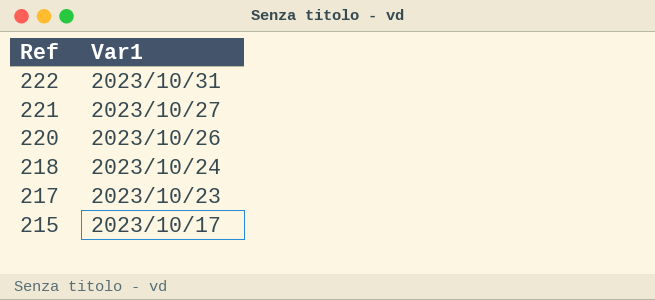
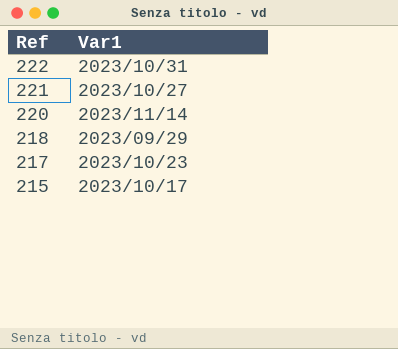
220 | Var1: 2023/10/26 -> 2023/11/14
218 | Var1: 2023/10/24 -> 2023/09/29

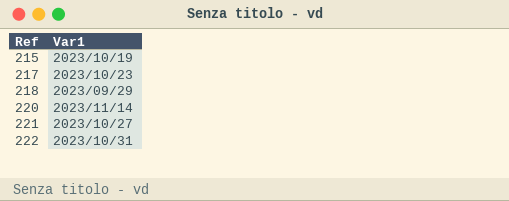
row order: Ref descending -> Ref ascending
215 | Var1: 2023/10/17 -> 2023/10/19

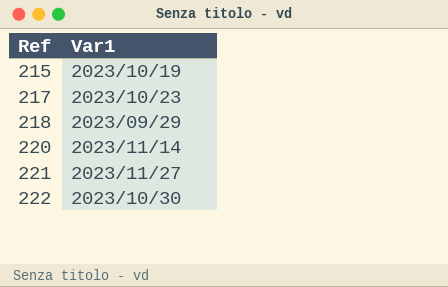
221 | Var1: 2023/10/27 -> 2023/11/27
222 | Var1: 2023/10/31 -> 2023/10/30

